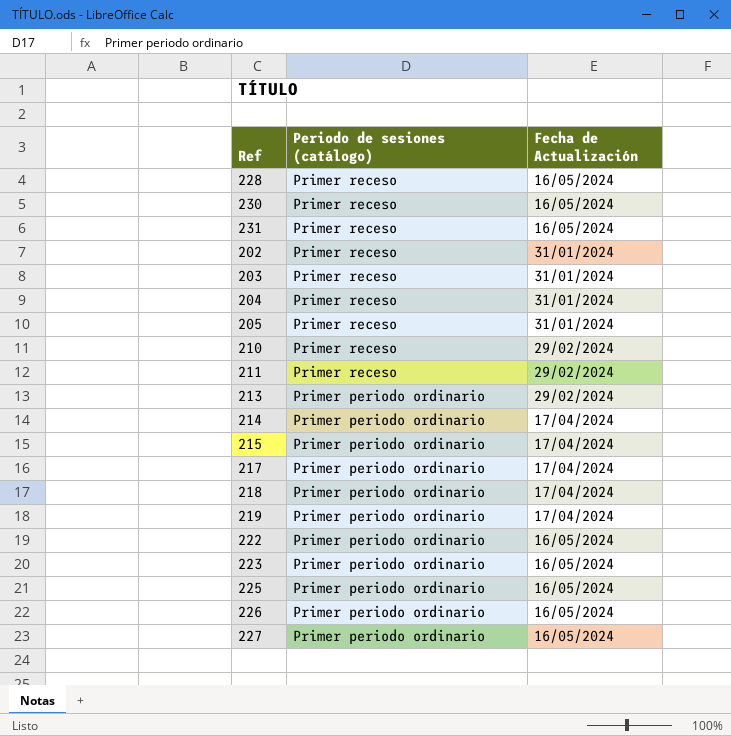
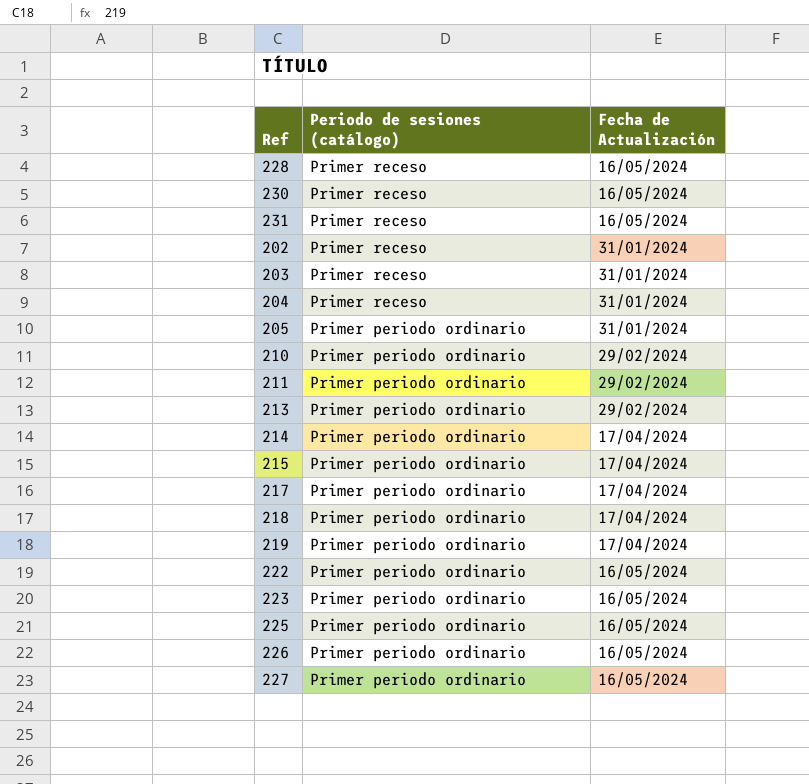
205 | Periodo de sesiones (catálogo): Primer receso -> Primer periodo ordinario
210 | Periodo de sesiones (catálogo): Primer receso -> Primer periodo ordinario
211 | Periodo de sesiones (catálogo): Primer receso -> Primer periodo ordinario

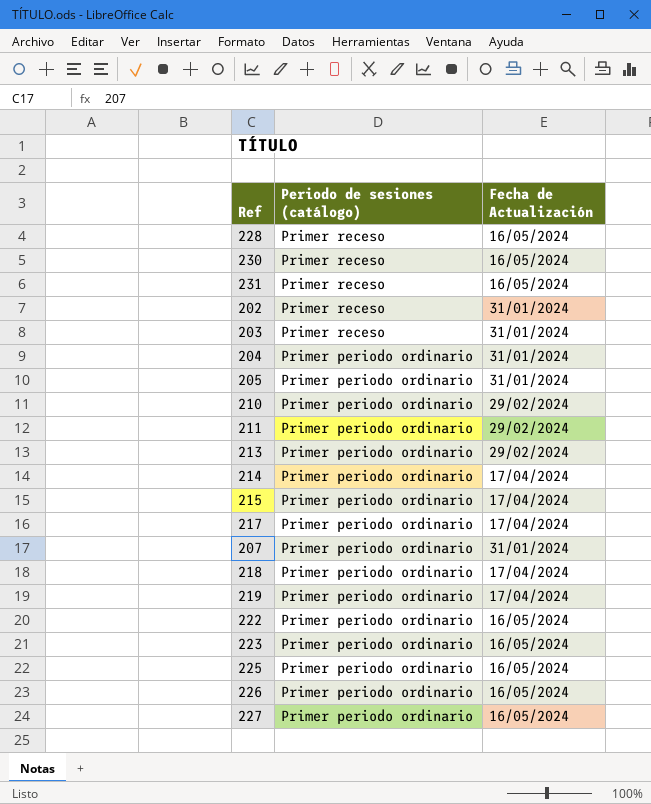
204 | Periodo de sesiones (catálogo): Primer receso -> Primer periodo ordinario
row 207: none -> Primer periodo ordinario | 31/01/2024

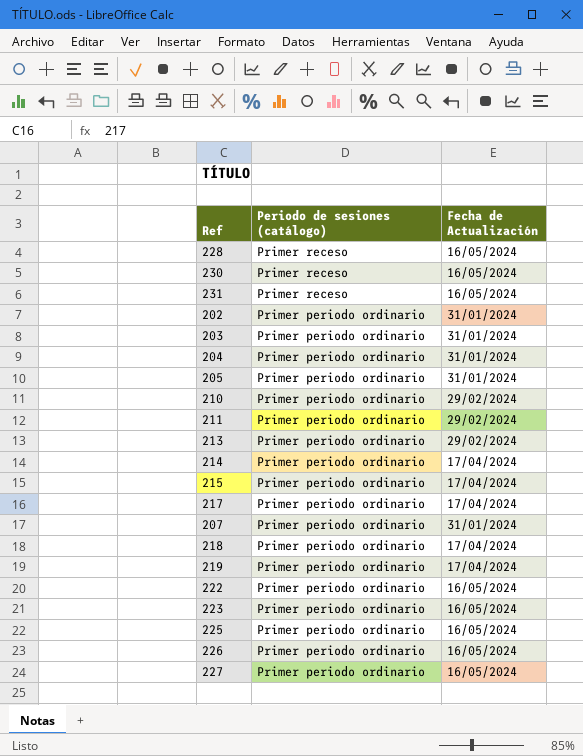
202 | Periodo de sesiones (catálogo): Primer receso -> Primer periodo ordinario
203 | Periodo de sesiones (catálogo): Primer receso -> Primer periodo ordinario

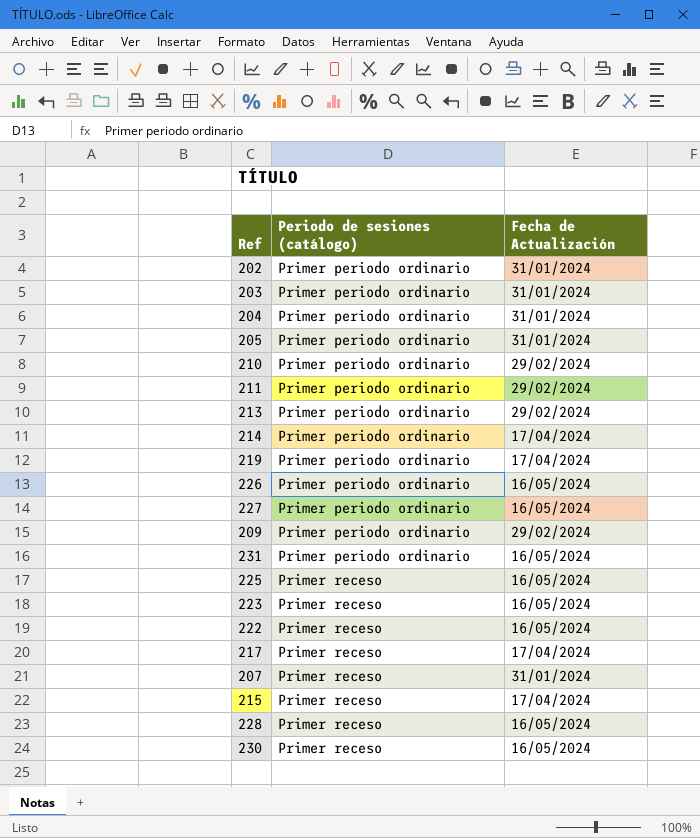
row order: Periodo de sesiones (catálogo) descending -> Periodo de sesiones (catálogo) ascending
row 218: Primer periodo ordinario | 17/04/2024 -> none
row 209: none -> Primer periodo ordinario | 29/02/2024
231 | Periodo de sesiones (catálogo): Primer receso -> Primer periodo ordinario
225 | Periodo de sesiones (catálogo): Primer periodo ordinario -> Primer receso
223 | Periodo de sesiones (catálogo): Primer periodo ordinario -> Primer receso
222 | Periodo de sesiones (catálogo): Primer periodo ordinario -> Primer receso
217 | Periodo de sesiones (catálogo): Primer periodo ordinario -> Primer receso
207 | Periodo de sesiones (catálogo): Primer periodo ordinario -> Primer receso
215 | Periodo de sesiones (catálogo): Primer periodo ordinario -> Primer receso

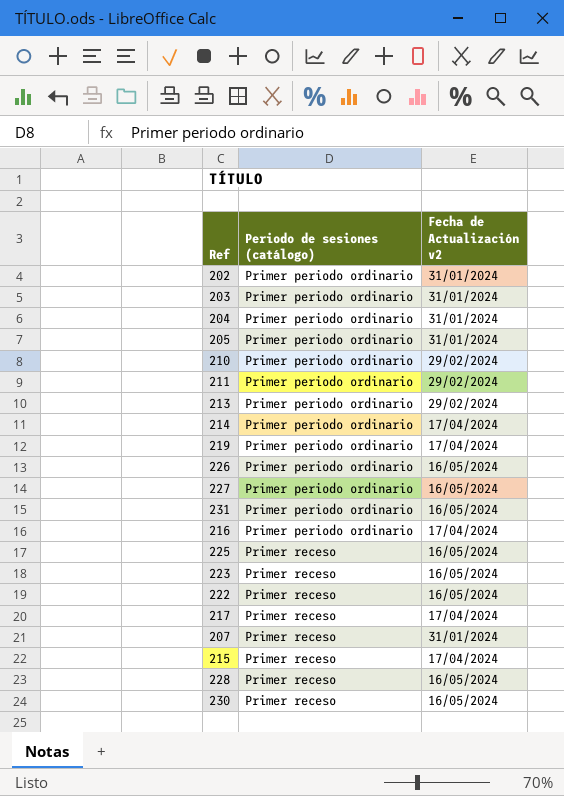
column name: Fecha de Actualización -> Fecha de Actualización v2
row 209: Primer periodo ordinario | 29/02/2024 -> none
row 216: none -> Primer periodo ordinario | 17/04/2024

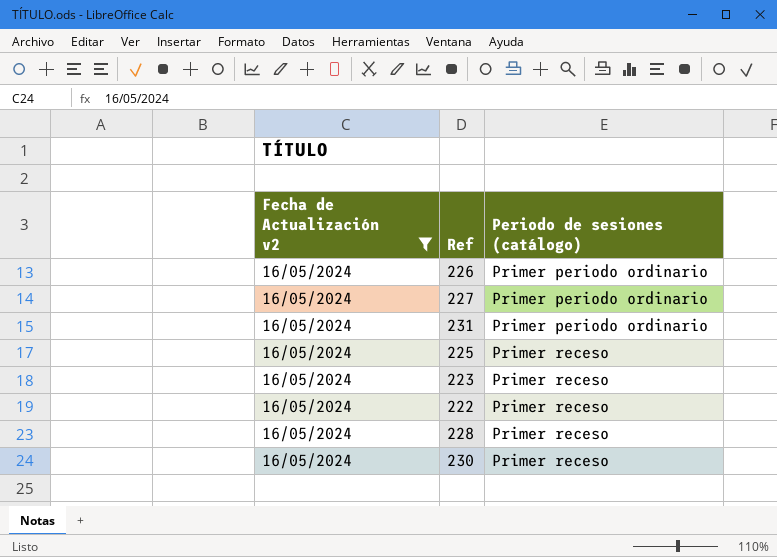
filter: none -> Fecha de Actualización v2 = 16/05/2024
column Fecha de Actualización v2 | position: 3 -> 1

